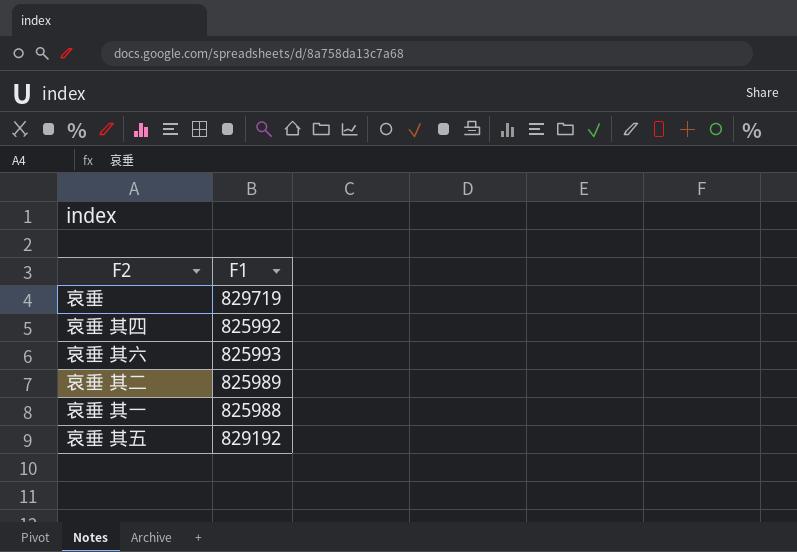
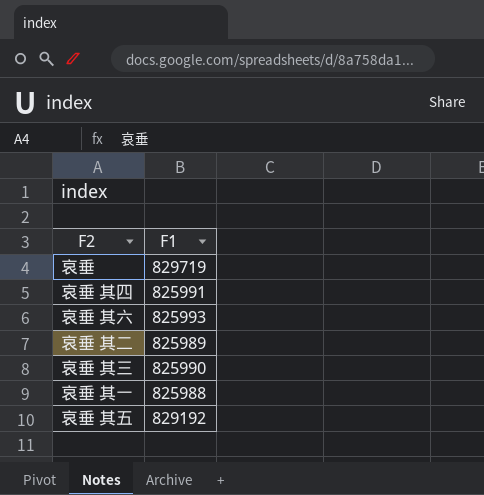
哀垂 其四 | F1: 825992 -> 825991
row 哀垂 其三: none -> 825990

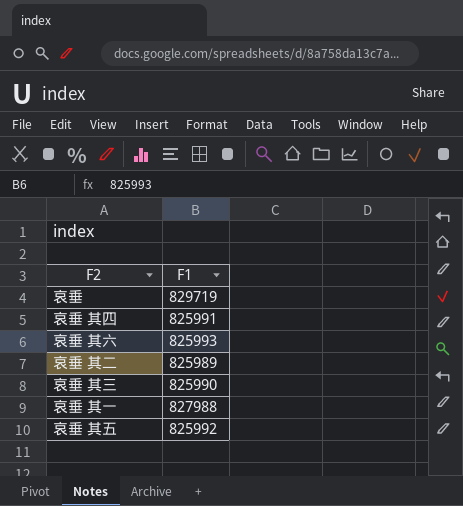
哀垂 其一 | F1: 825988 -> 827988
哀垂 其五 | F1: 829192 -> 825992

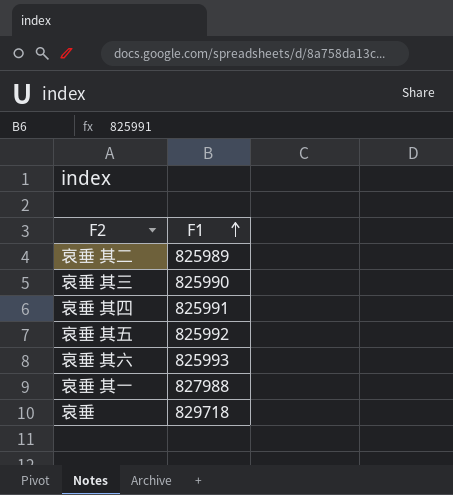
row order: none -> F1 ascending
哀垂 | F1: 829719 -> 829718

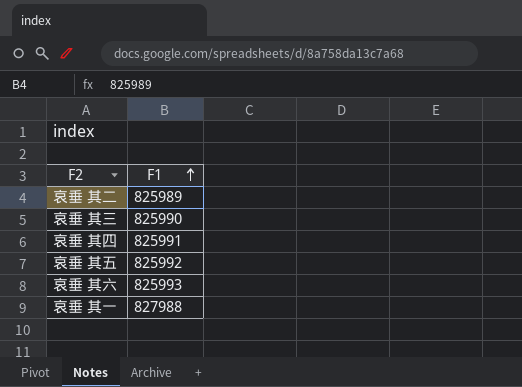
row 哀垂: 829718 -> none

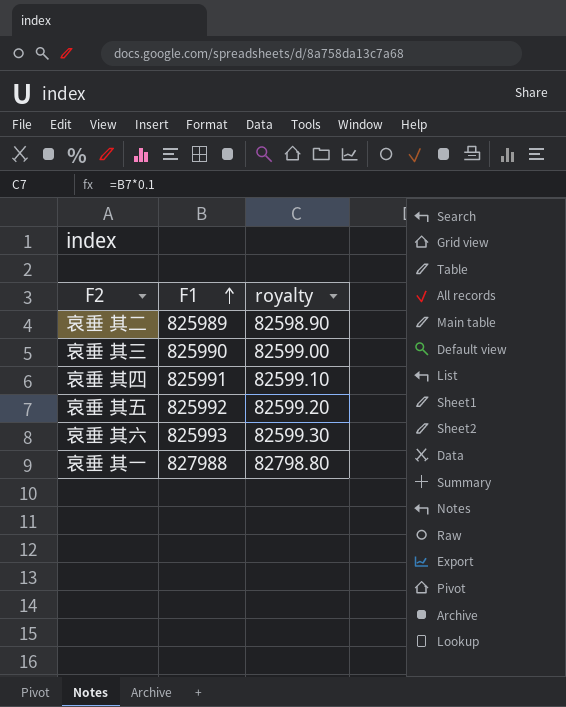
column royalty | formula: none -> [F1] * 0.1

